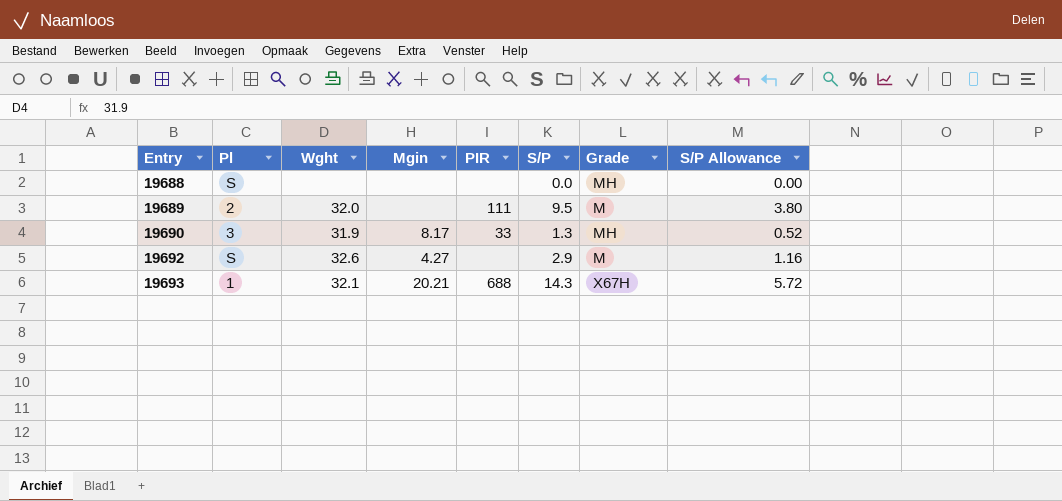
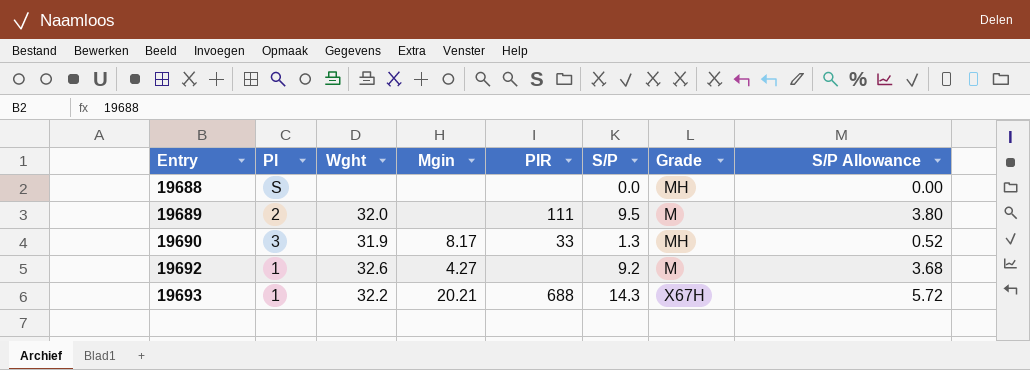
19692 | Pl: S -> 1
19692 | S/P: 2.9 -> 9.2
19692 | S/P Allowance: 1.16 -> 3.68
19693 | Wght: 32.1 -> 32.2

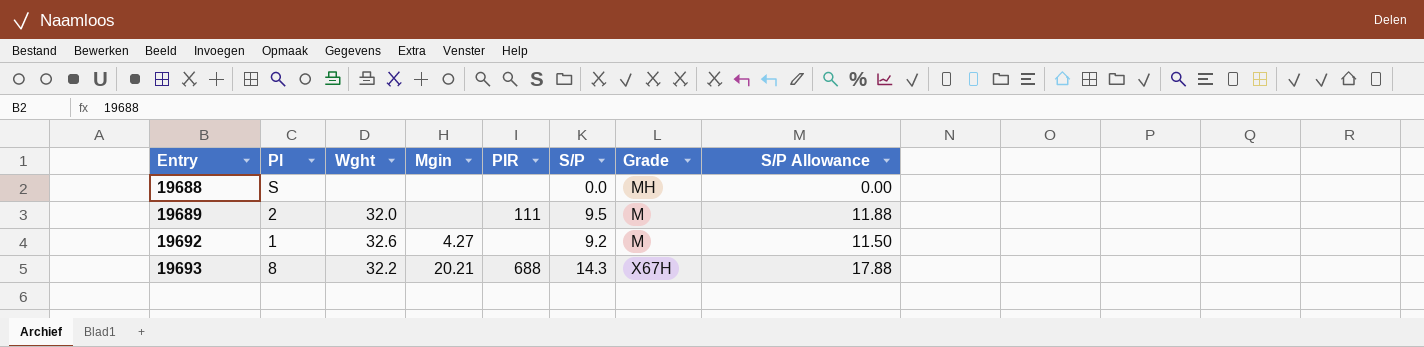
column S/P Allowance | formula: [S/P] * 0.4 -> [S/P] * 1.25
row 19690: 3 | 31.9 | 8.17 | 33 | 1.3 | MH | 0.52 -> none
19693 | Pl: 1 -> 8

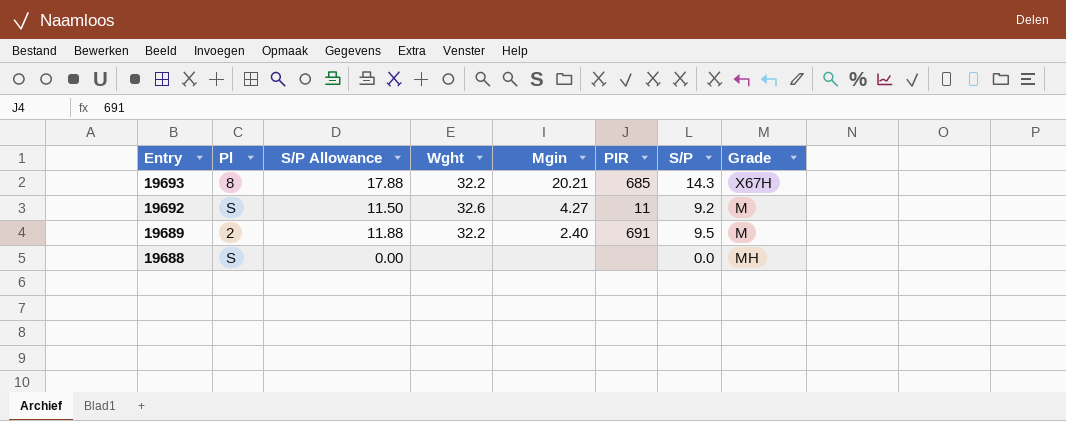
row order: Entry ascending -> Entry descending
column S/P Allowance | position: 8 -> 3
19693 | PIR: 688 -> 685
19692 | Pl: 1 -> S
19692 | PIR: none -> 11
19689 | Wght: 32.0 -> 32.2
19689 | Mgin: none -> 2.40
19689 | PIR: 111 -> 691

